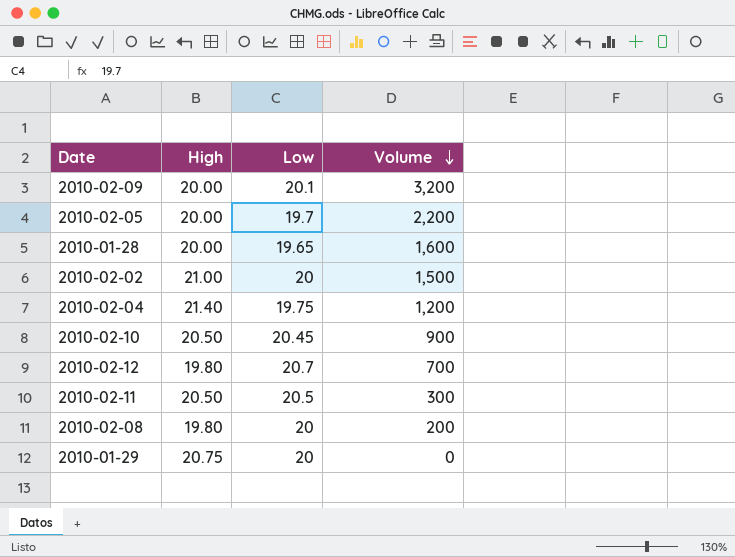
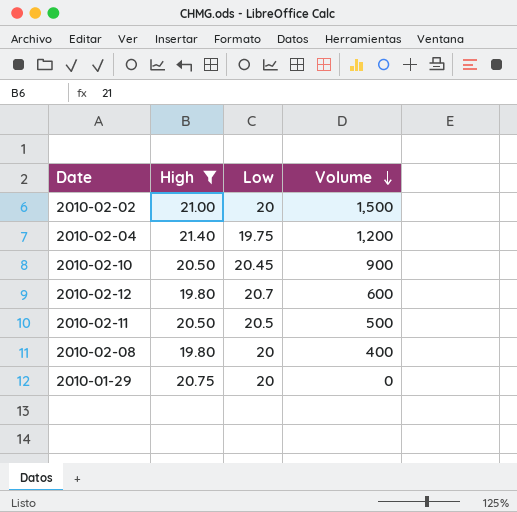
filter: none -> High != 20.00
2010-02-12 | Volume: 700 -> 600
2010-02-11 | Volume: 300 -> 500
2010-02-08 | Volume: 200 -> 400

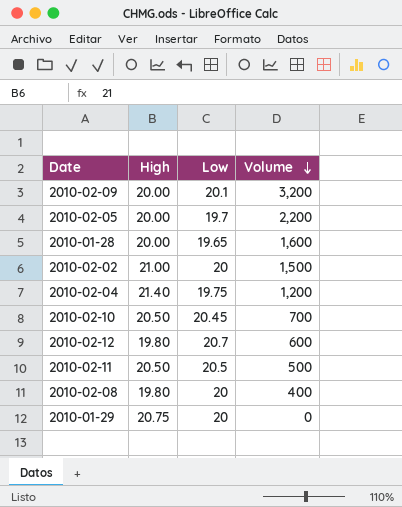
filter: High != 20.00 -> none
2010-02-10 | Volume: 900 -> 700

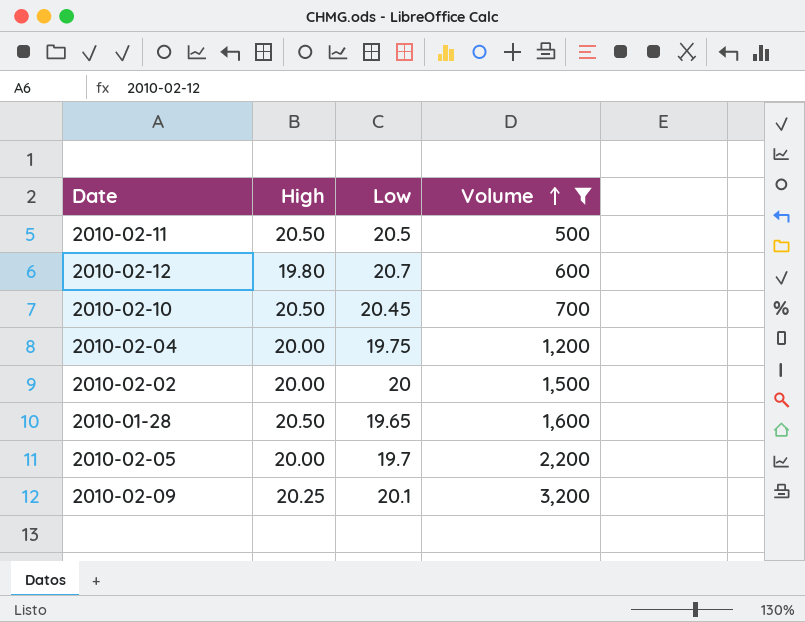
filter: none -> Volume >= 500
row order: Volume descending -> Volume ascending
2010-02-04 | High: 21.40 -> 20.00
2010-02-02 | High: 21.00 -> 20.00
2010-01-28 | High: 20.00 -> 20.50
2010-02-09 | High: 20.00 -> 20.25

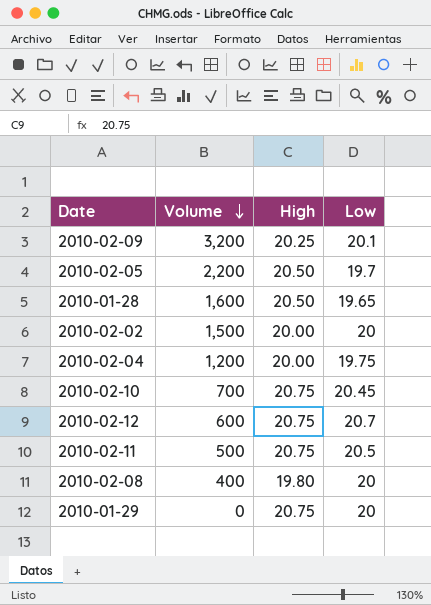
filter: Volume >= 500 -> none
row order: Volume ascending -> Volume descending
column Volume | position: 4 -> 2
2010-02-05 | High: 20.00 -> 20.50
2010-02-10 | High: 20.50 -> 20.75
2010-02-12 | High: 19.80 -> 20.75
2010-02-11 | High: 20.50 -> 20.75

